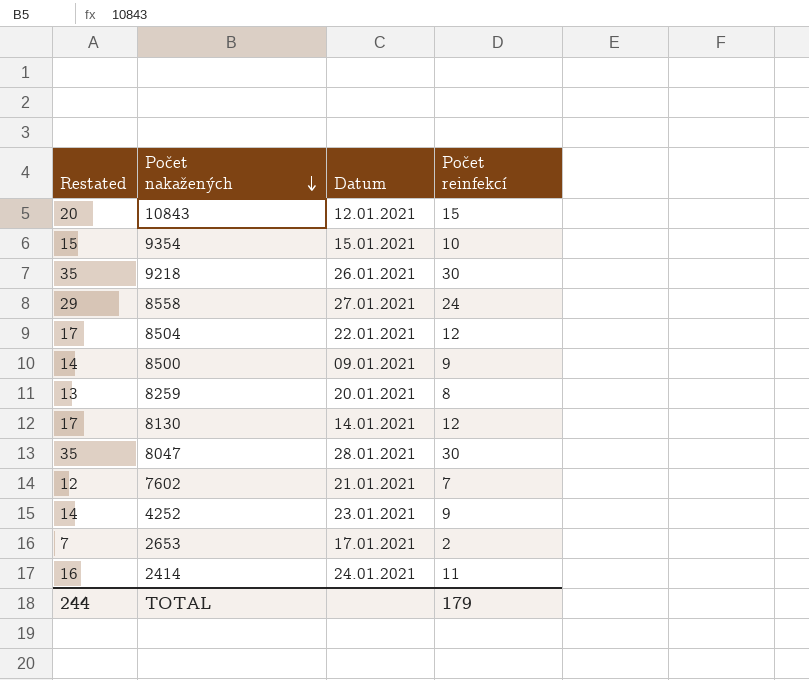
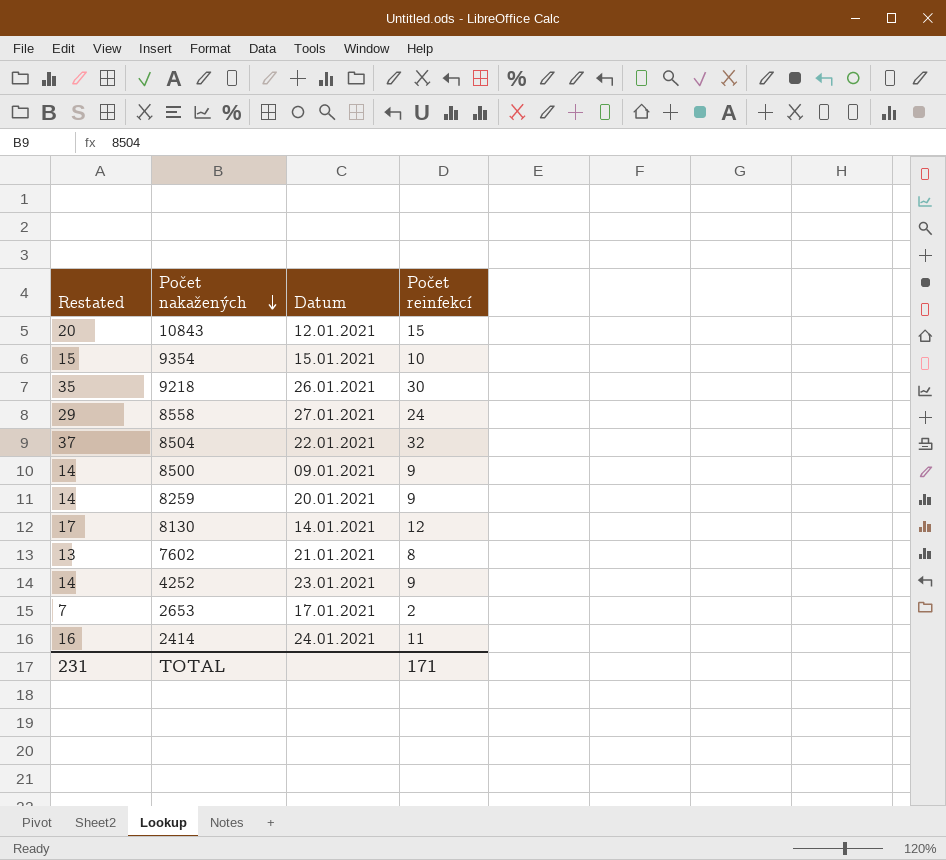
row 8047: 35 | 28.01.2021 | 30 -> none
8504 | Restated: 17 -> 37
8504 | Počet reinfekcí: 12 -> 32
8259 | Restated: 13 -> 14
8259 | Počet reinfekcí: 8 -> 9
7602 | Restated: 12 -> 13
7602 | Počet reinfekcí: 7 -> 8
TOTAL | Restated: 244 -> 231
TOTAL | Počet reinfekcí: 179 -> 171

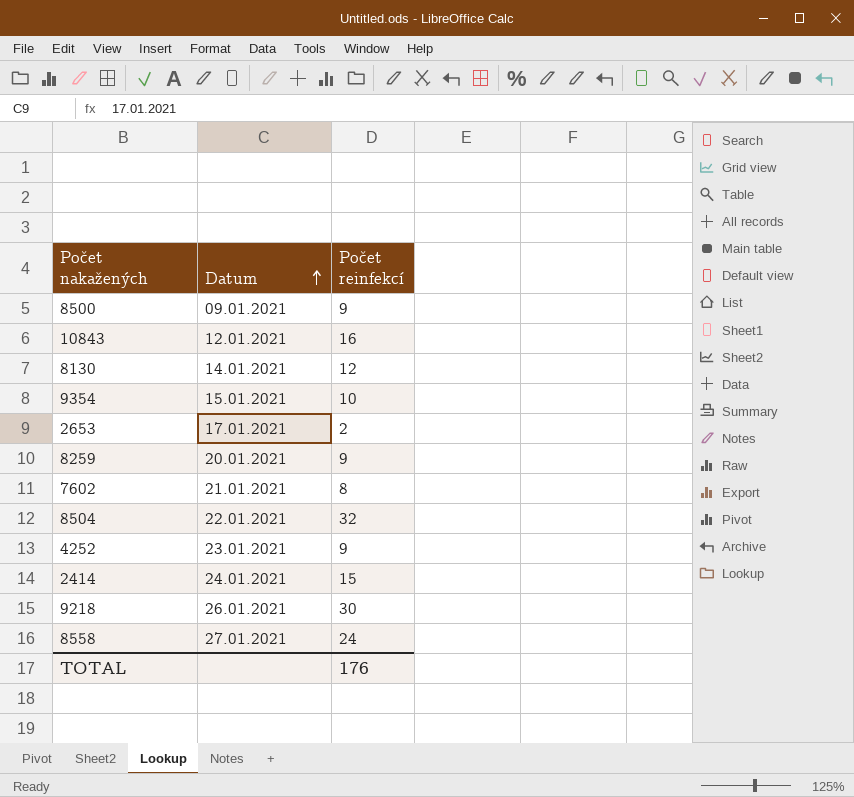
row order: Počet nakažených descending -> Datum ascending
column Restated | formula: [Počet reinfekcí] + 5 -> none
10843 | Počet reinfekcí: 15 -> 16
2414 | Počet reinfekcí: 11 -> 15
TOTAL | Počet reinfekcí: 171 -> 176

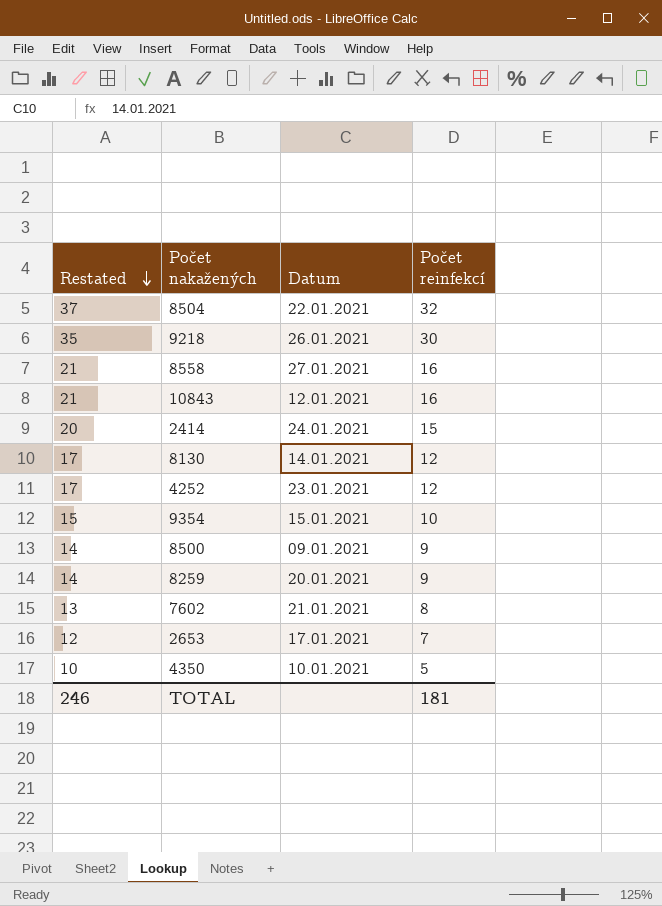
row order: Datum ascending -> Restated descending
column Restated | formula: none -> [Počet reinfekcí] + 5
8558 | Počet reinfekcí: 24 -> 16
4252 | Počet reinfekcí: 9 -> 12
2653 | Počet reinfekcí: 2 -> 7
row 4350: none -> 10 | 10.01.2021 | 5
TOTAL | Počet reinfekcí: 176 -> 181

